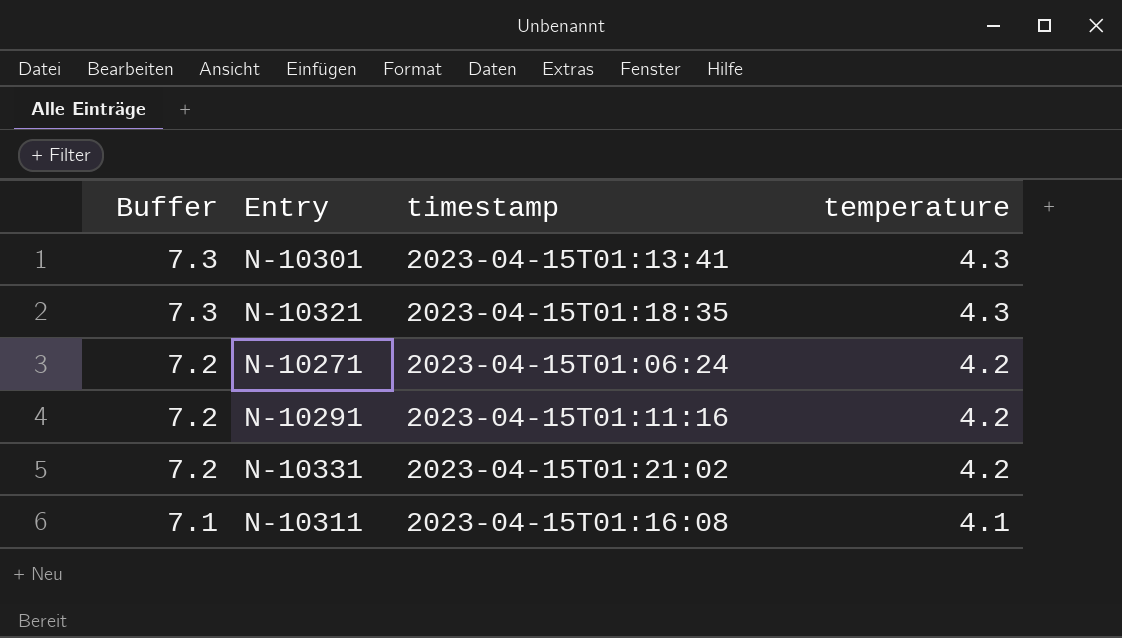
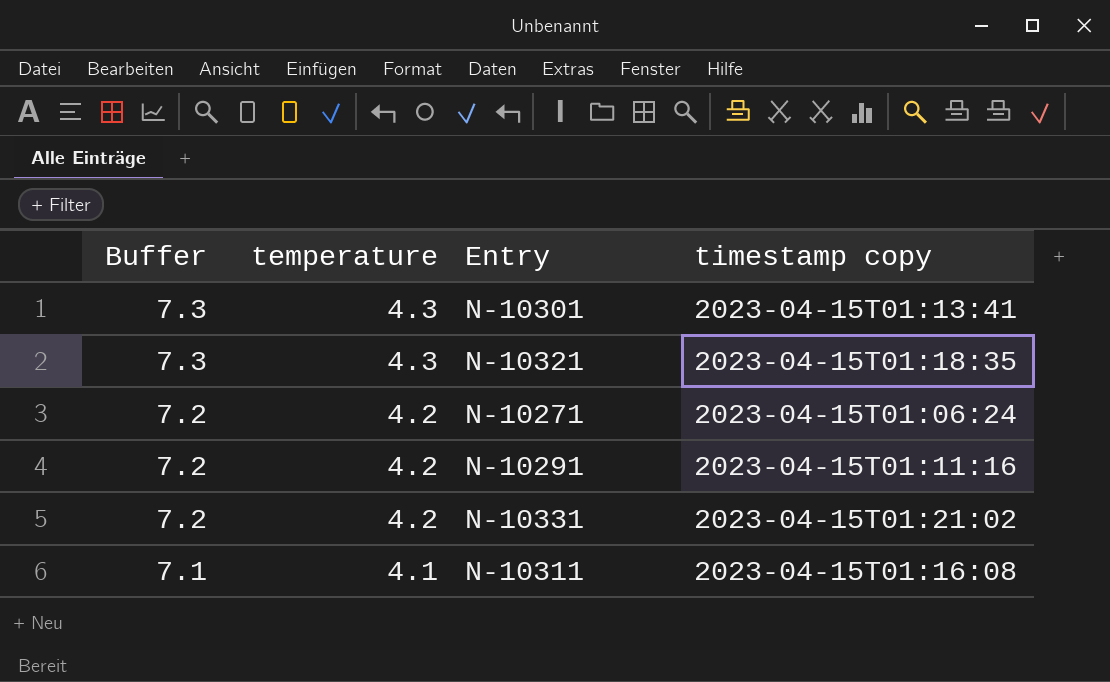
column temperature | position: 4 -> 2
column name: timestamp -> timestamp copy

